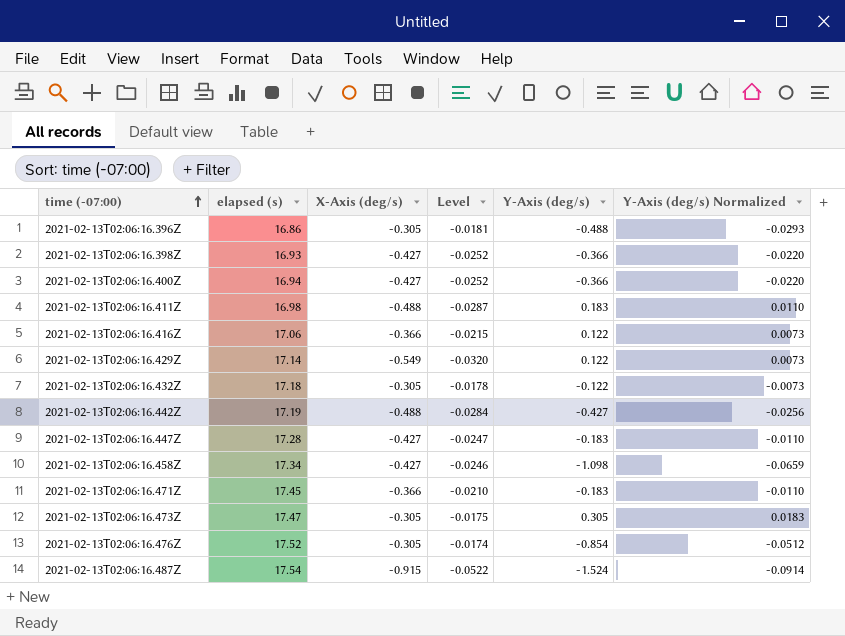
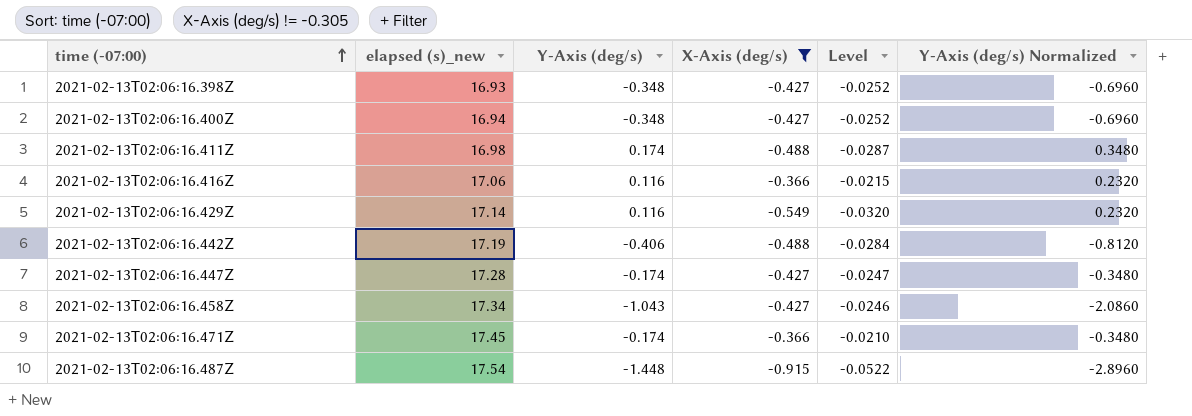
filter: none -> X-Axis (deg/s) != -0.305
column name: elapsed (s) -> elapsed (s)_new
column Y-Axis (deg/s) | position: 5 -> 3
column Y-Axis (deg/s) Normalized | formula: [Y-Axis (deg/s)] * 0.06 -> [Y-Axis (deg/s)] * 2
2021-02-13T02:06:16.398Z | Y-Axis (deg/s): -0.366 -> -0.348
2021-02-13T02:06:16.400Z | Y-Axis (deg/s): -0.366 -> -0.348
2021-02-13T02:06:16.411Z | Y-Axis (deg/s): 0.183 -> 0.174
2021-02-13T02:06:16.416Z | Y-Axis (deg/s): 0.122 -> 0.116
2021-02-13T02:06:16.429Z | Y-Axis (deg/s): 0.122 -> 0.116
2021-02-13T02:06:16.442Z | Y-Axis (deg/s): -0.427 -> -0.406
2021-02-13T02:06:16.447Z | Y-Axis (deg/s): -0.183 -> -0.174
2021-02-13T02:06:16.458Z | Y-Axis (deg/s): -1.098 -> -1.043
2021-02-13T02:06:16.471Z | Y-Axis (deg/s): -0.183 -> -0.174
2021-02-13T02:06:16.487Z | Y-Axis (deg/s): -1.524 -> -1.448

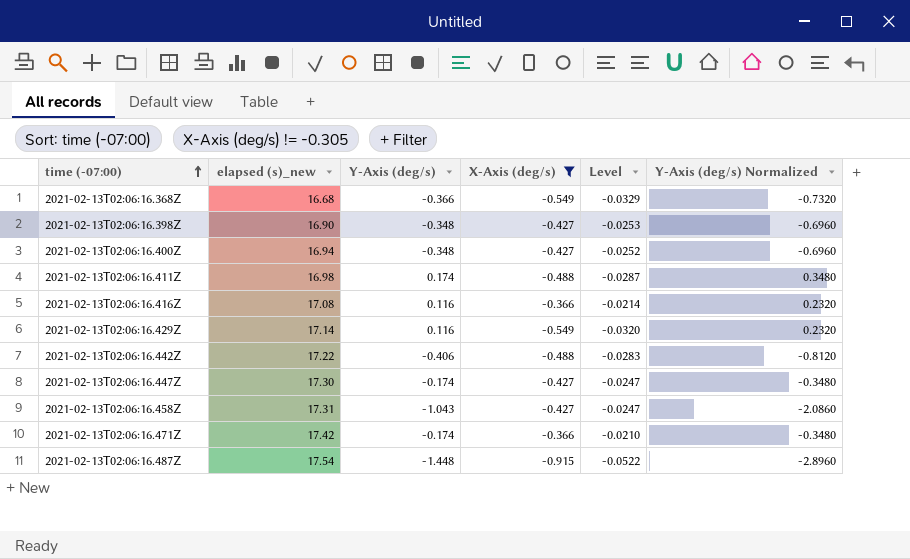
row 2021-02-13T02:06:16.368Z: none -> 16.68 | -0.366 | -0.549 | -0.0329 | -0.7320
2021-02-13T02:06:16.398Z | elapsed (s)_new: 16.93 -> 16.90
2021-02-13T02:06:16.398Z | Level: -0.0252 -> -0.0253
2021-02-13T02:06:16.416Z | elapsed (s)_new: 17.06 -> 17.08
2021-02-13T02:06:16.416Z | Level: -0.0215 -> -0.0214
2021-02-13T02:06:16.442Z | elapsed (s)_new: 17.19 -> 17.22
2021-02-13T02:06:16.442Z | Level: -0.0284 -> -0.0283
2021-02-13T02:06:16.447Z | elapsed (s)_new: 17.28 -> 17.30
2021-02-13T02:06:16.458Z | elapsed (s)_new: 17.34 -> 17.31
2021-02-13T02:06:16.458Z | Level: -0.0246 -> -0.0247
2021-02-13T02:06:16.471Z | elapsed (s)_new: 17.45 -> 17.42

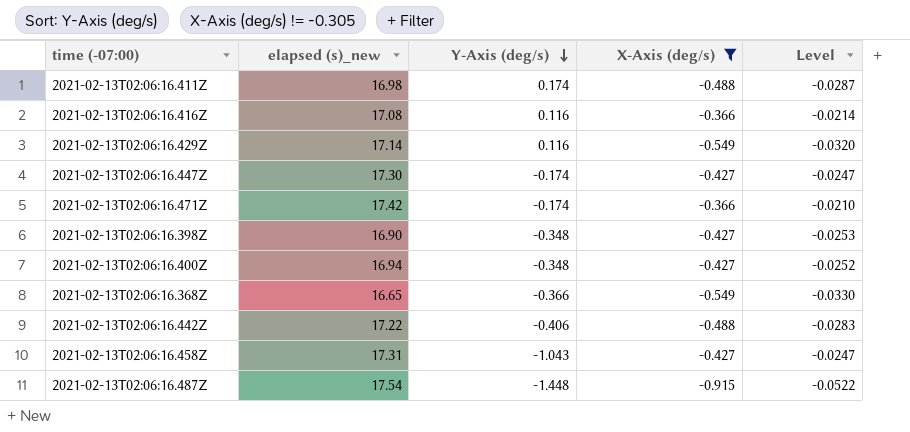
row order: time (-07:00) ascending -> Y-Axis (deg/s) descending
column Y-Axis (deg/s) Normalized | formula: [Y-Axis (deg/s)] * 2 -> none
2021-02-13T02:06:16.368Z | elapsed (s)_new: 16.68 -> 16.65
2021-02-13T02:06:16.368Z | Level: -0.0329 -> -0.0330

